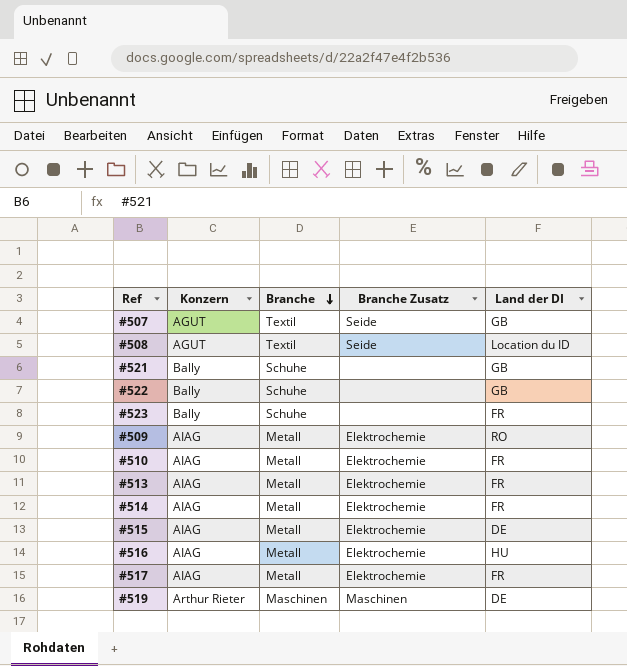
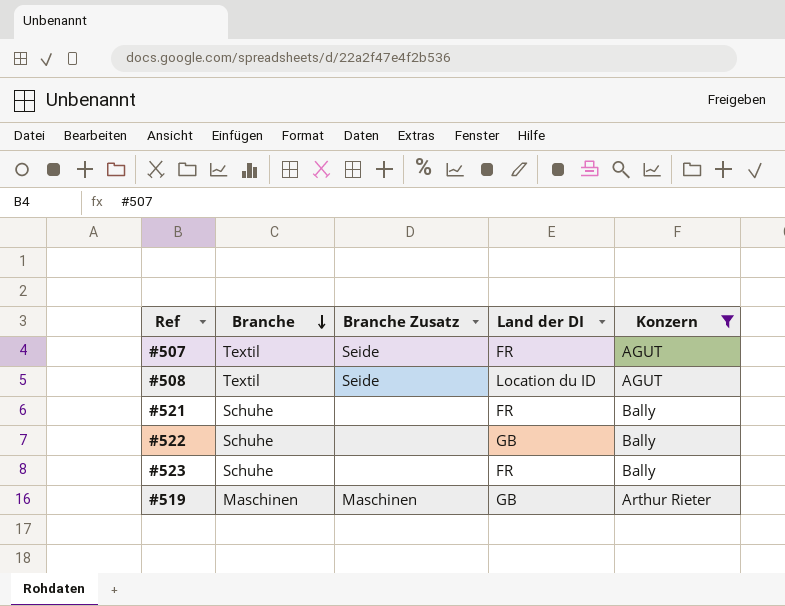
filter: none -> Konzern != AIAG
column Konzern | position: 2 -> 5
#507 | Land der DI: GB -> FR
#521 | Land der DI: GB -> FR
#519 | Land der DI: DE -> GB

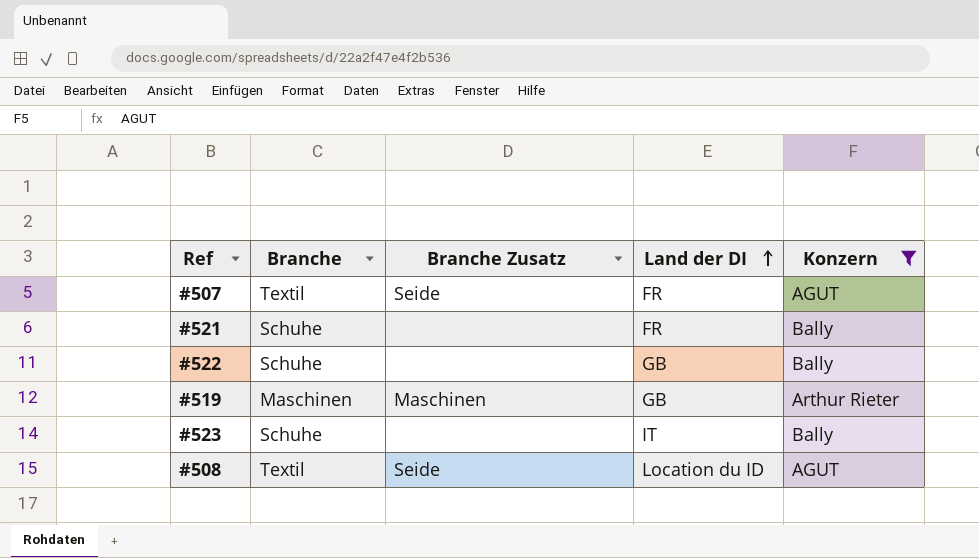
row order: Branche descending -> Land der DI ascending
#523 | Land der DI: FR -> IT

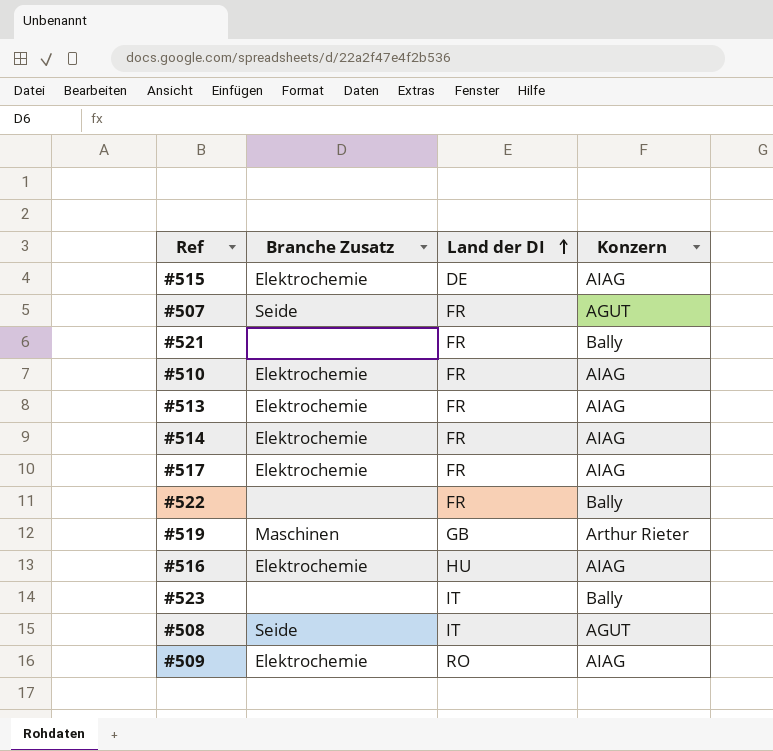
filter: Konzern != AIAG -> none
column Branche | position: 2 -> none
#522 | Land der DI: GB -> FR
#508 | Land der DI: Location du ID -> IT

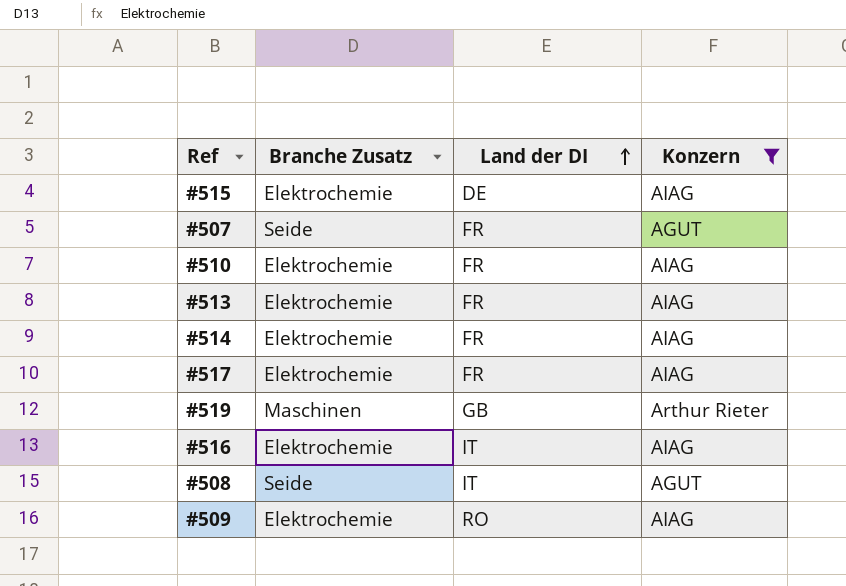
filter: none -> Konzern != Bally
#516 | Land der DI: HU -> IT

